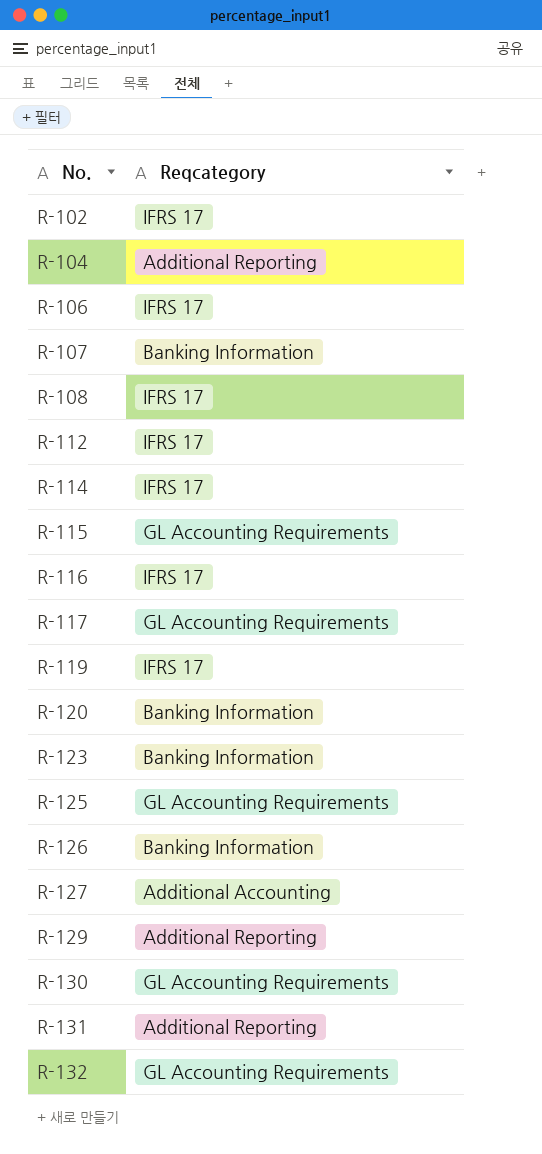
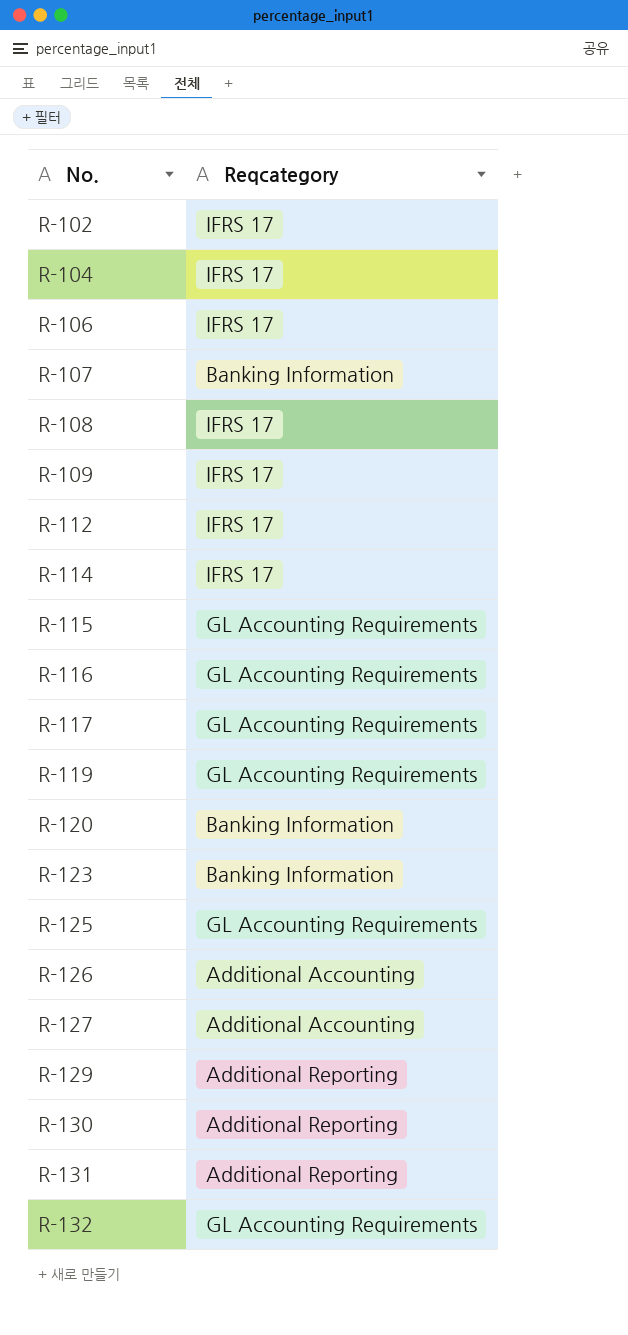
R-104 | Reqcategory: Additional Reporting -> IFRS 17
row R-109: none -> IFRS 17
R-116 | Reqcategory: IFRS 17 -> GL Accounting Requirements
R-119 | Reqcategory: IFRS 17 -> GL Accounting Requirements
R-126 | Reqcategory: Banking Information -> Additional Accounting
R-130 | Reqcategory: GL Accounting Requirements -> Additional Reporting

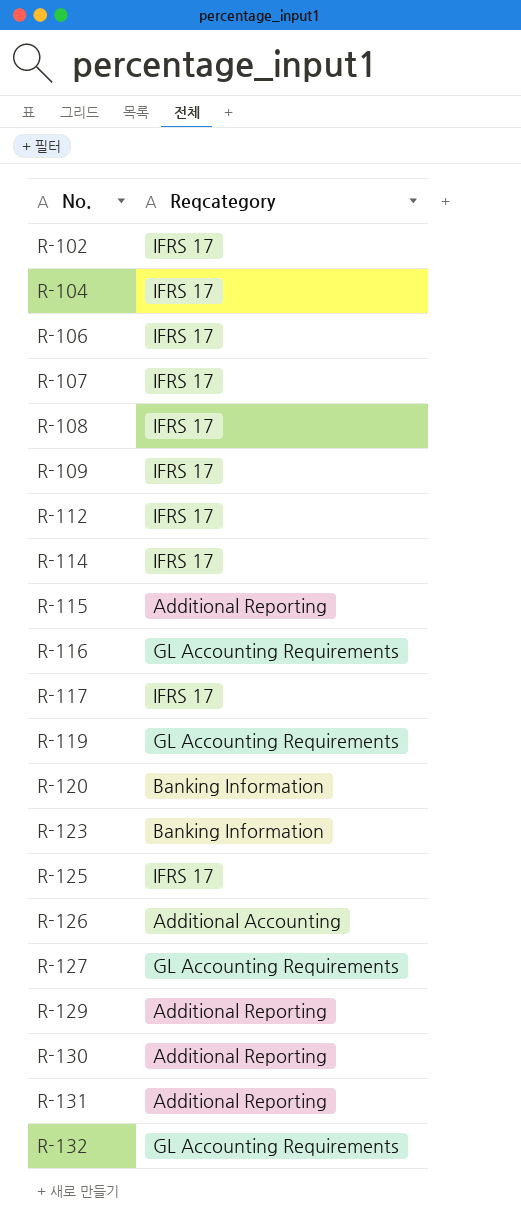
R-107 | Reqcategory: Banking Information -> IFRS 17
R-115 | Reqcategory: GL Accounting Requirements -> Additional Reporting
R-117 | Reqcategory: GL Accounting Requirements -> IFRS 17
R-125 | Reqcategory: GL Accounting Requirements -> IFRS 17
R-127 | Reqcategory: Additional Accounting -> GL Accounting Requirements

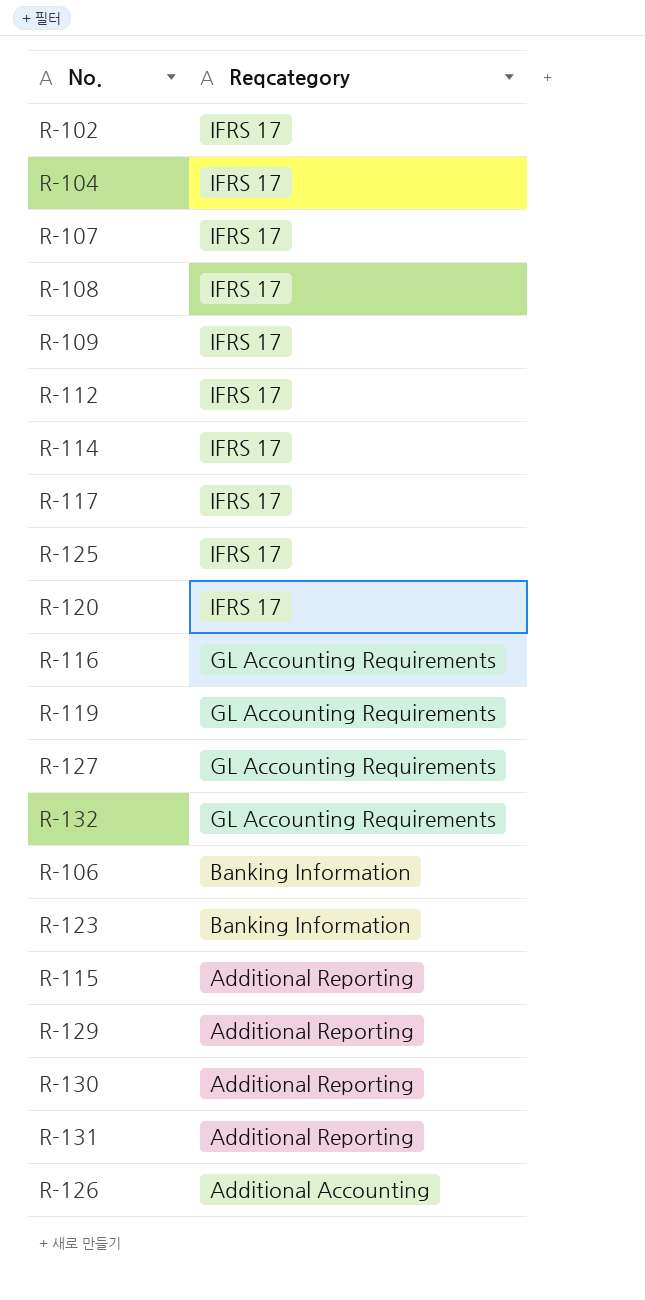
row order: No. ascending -> Reqcategory descending
R-120 | Reqcategory: Banking Information -> IFRS 17
R-106 | Reqcategory: IFRS 17 -> Banking Information

